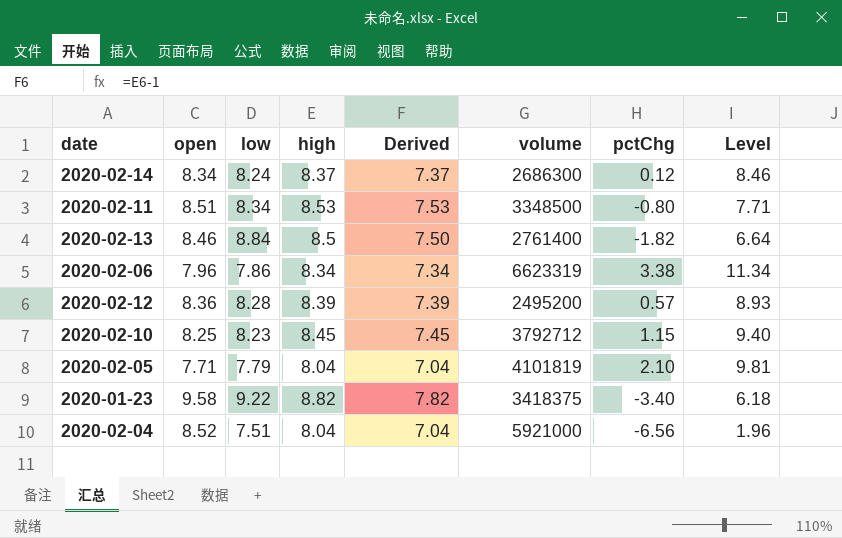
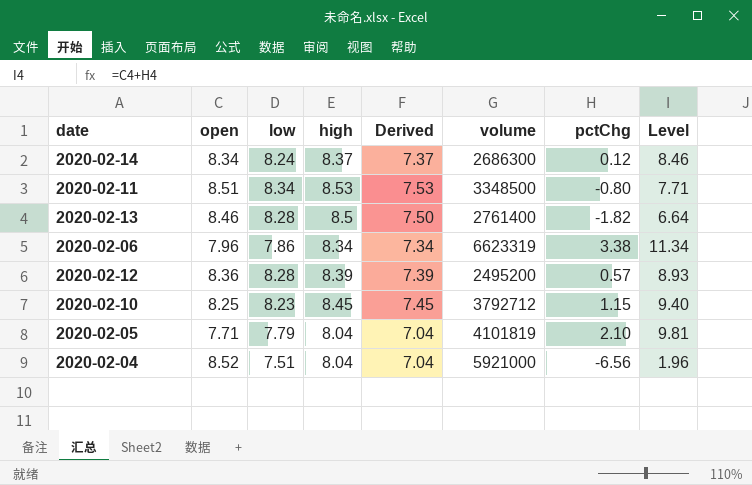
row 2020-01-23: 9.58 | 9.22 | 8.82 | 7.82 | 3418375 | -3.40 | 6.18 -> none
2020-02-13 | low: 8.84 -> 8.28

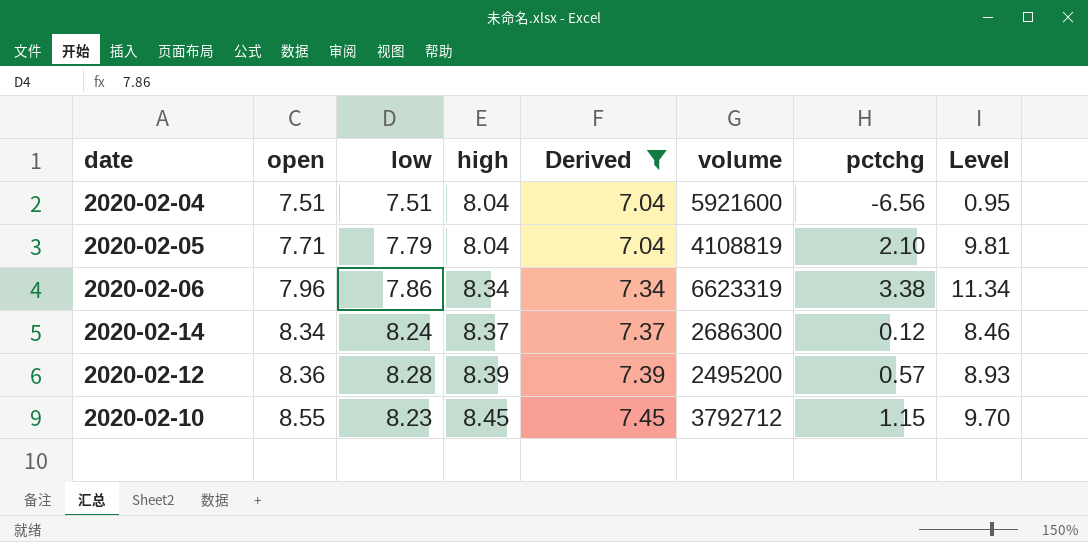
filter: none -> Derived <= 7.45
row order: none -> open ascending
column name: pctChg -> pctchg
2020-02-04 | open: 8.52 -> 7.51
2020-02-04 | volume: 5921000 -> 5921600
2020-02-04 | Level: 1.96 -> 0.95
2020-02-05 | volume: 4101819 -> 4108819
2020-02-10 | open: 8.25 -> 8.55
2020-02-10 | Level: 9.40 -> 9.70

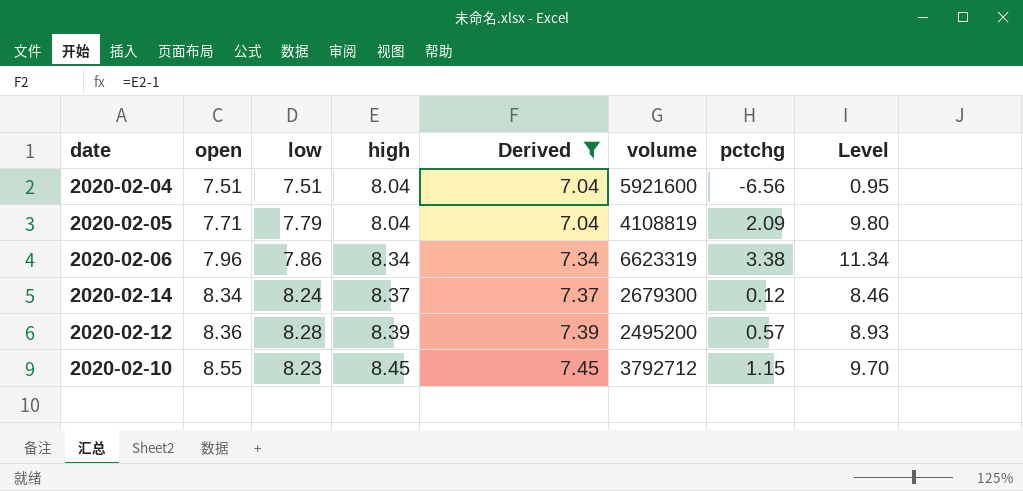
2020-02-05 | pctchg: 2.10 -> 2.09
2020-02-05 | Level: 9.81 -> 9.80
2020-02-14 | volume: 2686300 -> 2679300

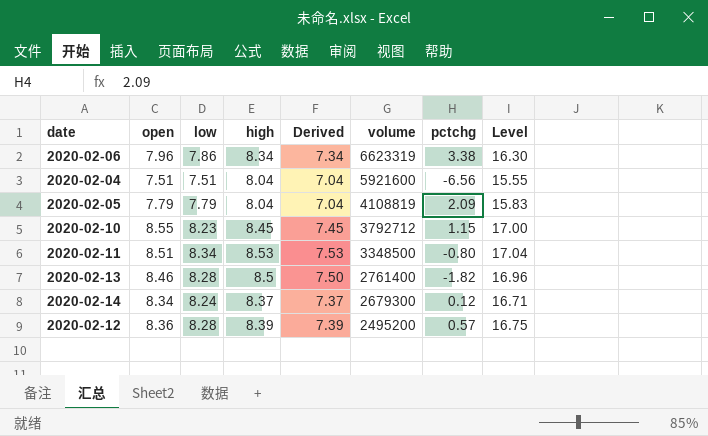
filter: Derived <= 7.45 -> none
row order: open ascending -> volume descending
column Level | formula: [open] + [pctchg] -> [open] + [high]
2020-02-05 | open: 7.71 -> 7.79

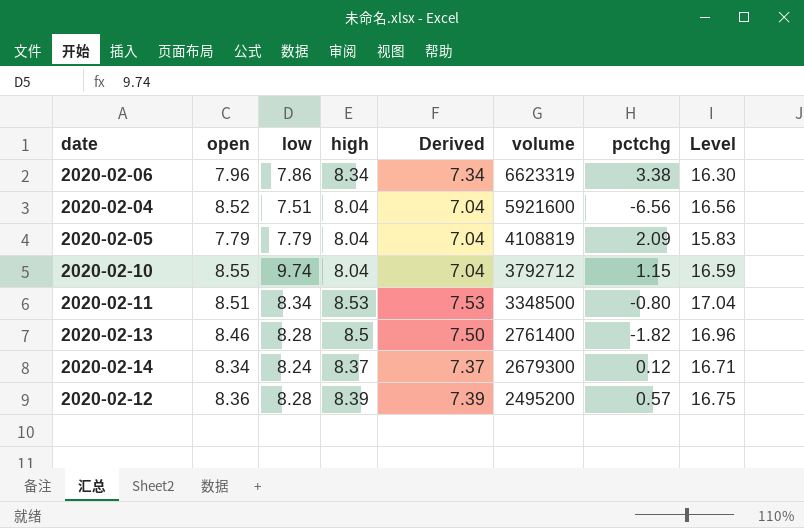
2020-02-04 | open: 7.51 -> 8.52
2020-02-04 | Level: 15.55 -> 16.56
2020-02-10 | low: 8.23 -> 9.74
2020-02-10 | high: 8.45 -> 8.04
2020-02-10 | Derived: 7.45 -> 7.04
2020-02-10 | Level: 17.00 -> 16.59

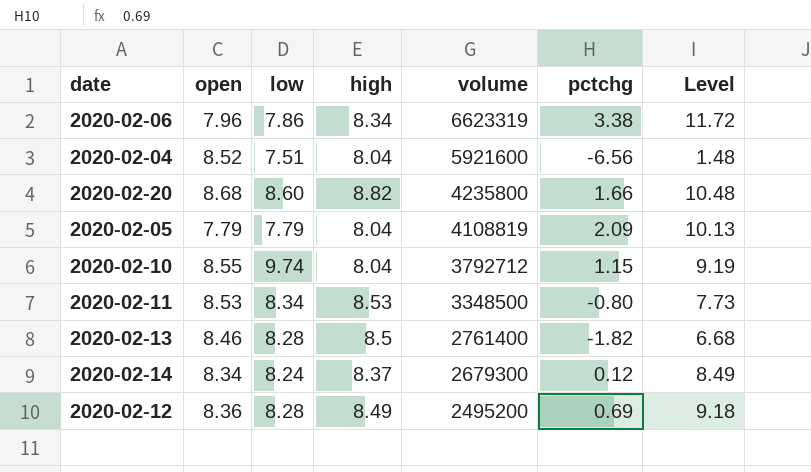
column Derived | formula: [high] - 1 -> none
column Level | formula: [open] + [high] -> [high] + [pctchg]
row 2020-02-20: none -> 8.68 | 8.60 | 8.82 | 4235800 | 1.66 | 10.48
2020-02-11 | open: 8.51 -> 8.53
2020-02-12 | high: 8.39 -> 8.49
2020-02-12 | pctchg: 0.57 -> 0.69

